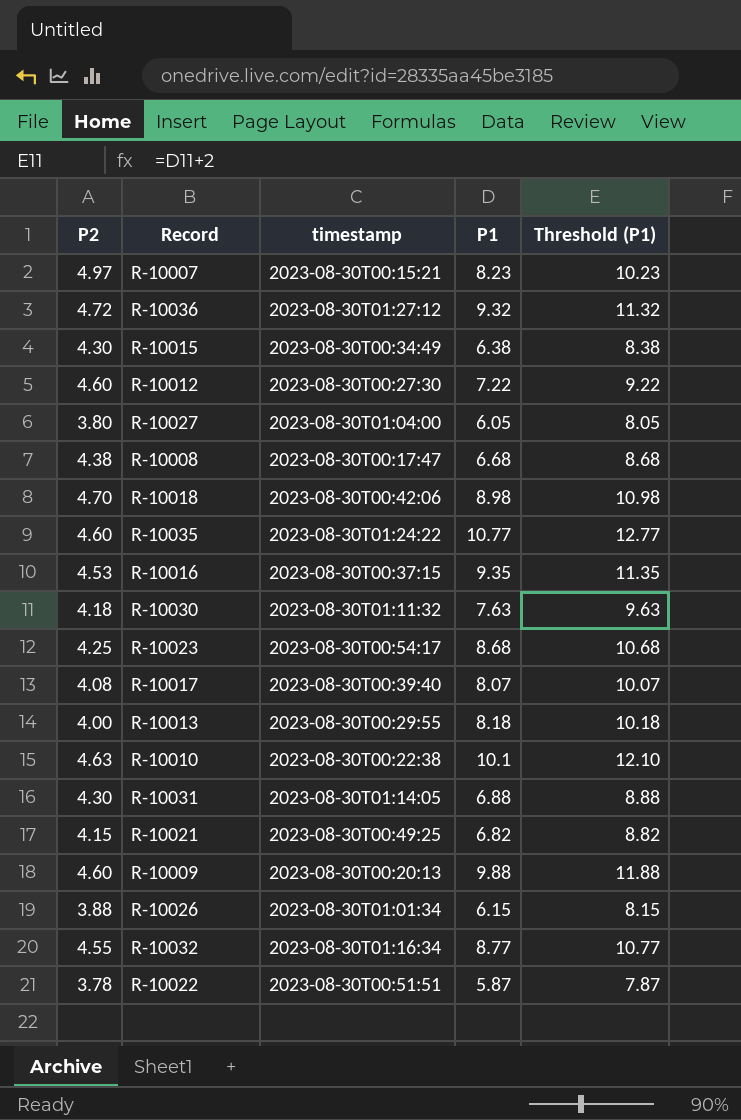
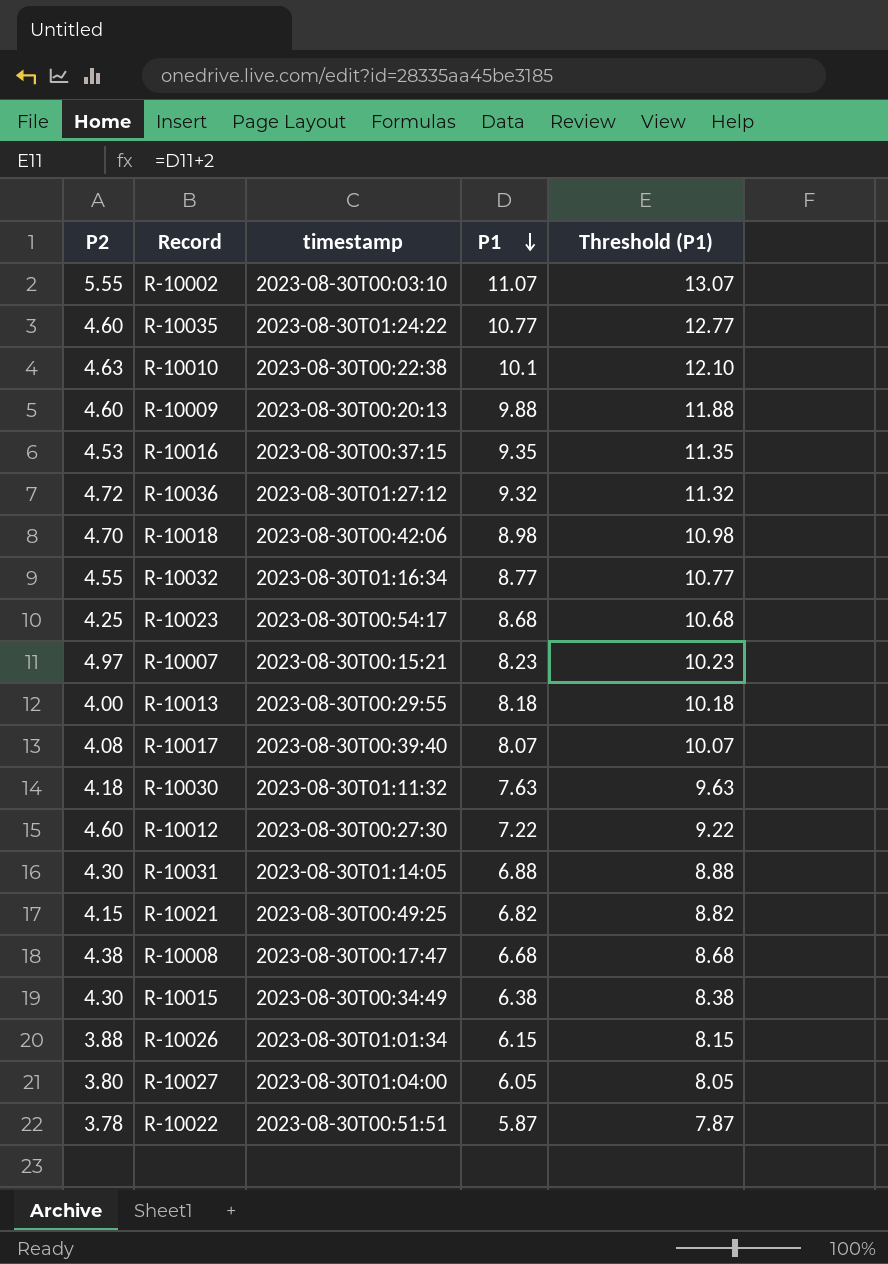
row order: none -> P1 descending
row R-10002: none -> 5.55 | 2023-08-30T00:03:10 | 11.07 | 13.07

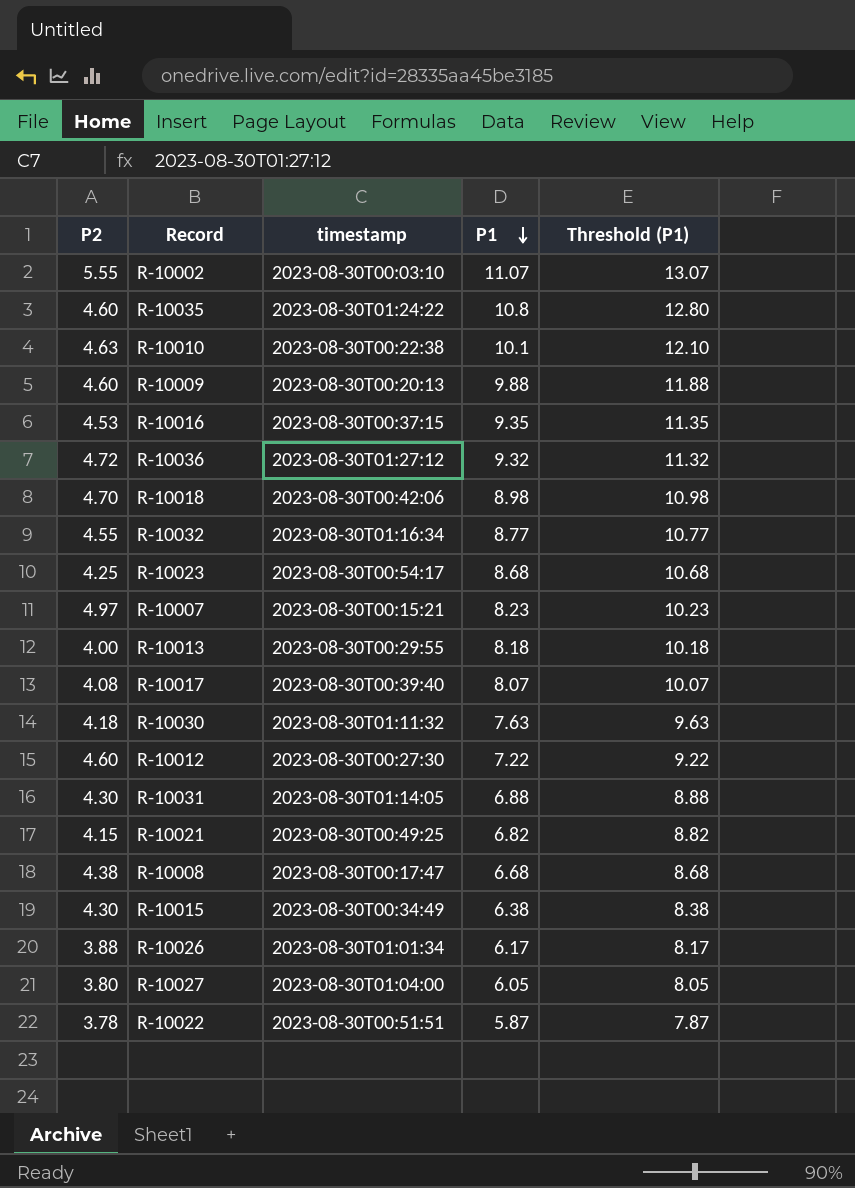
R-10035 | P1: 10.77 -> 10.8
R-10035 | Threshold (P1): 12.77 -> 12.80
R-10026 | P1: 6.15 -> 6.17
R-10026 | Threshold (P1): 8.15 -> 8.17

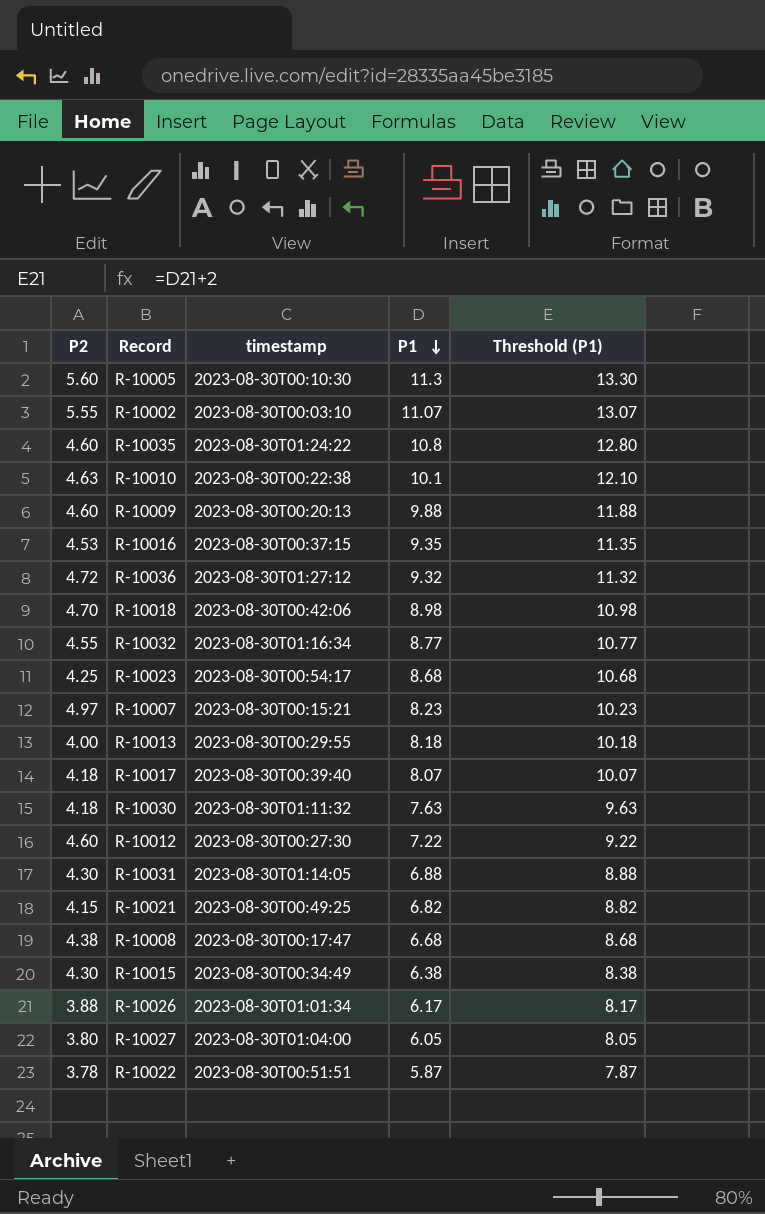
row R-10005: none -> 5.60 | 2023-08-30T00:10:30 | 11.3 | 13.30
R-10017 | P2: 4.08 -> 4.18

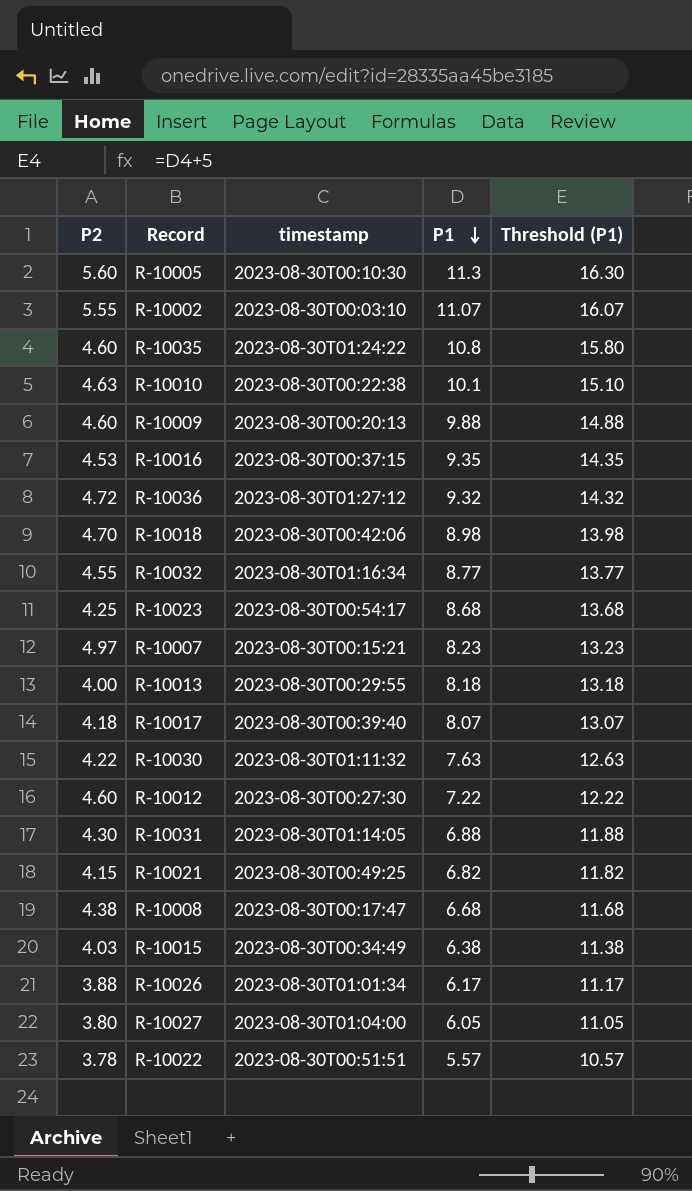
column Threshold (P1) | formula: [P1] + 2 -> [P1] + 5
R-10030 | P2: 4.18 -> 4.22
R-10015 | P2: 4.30 -> 4.03
R-10022 | P1: 5.87 -> 5.57

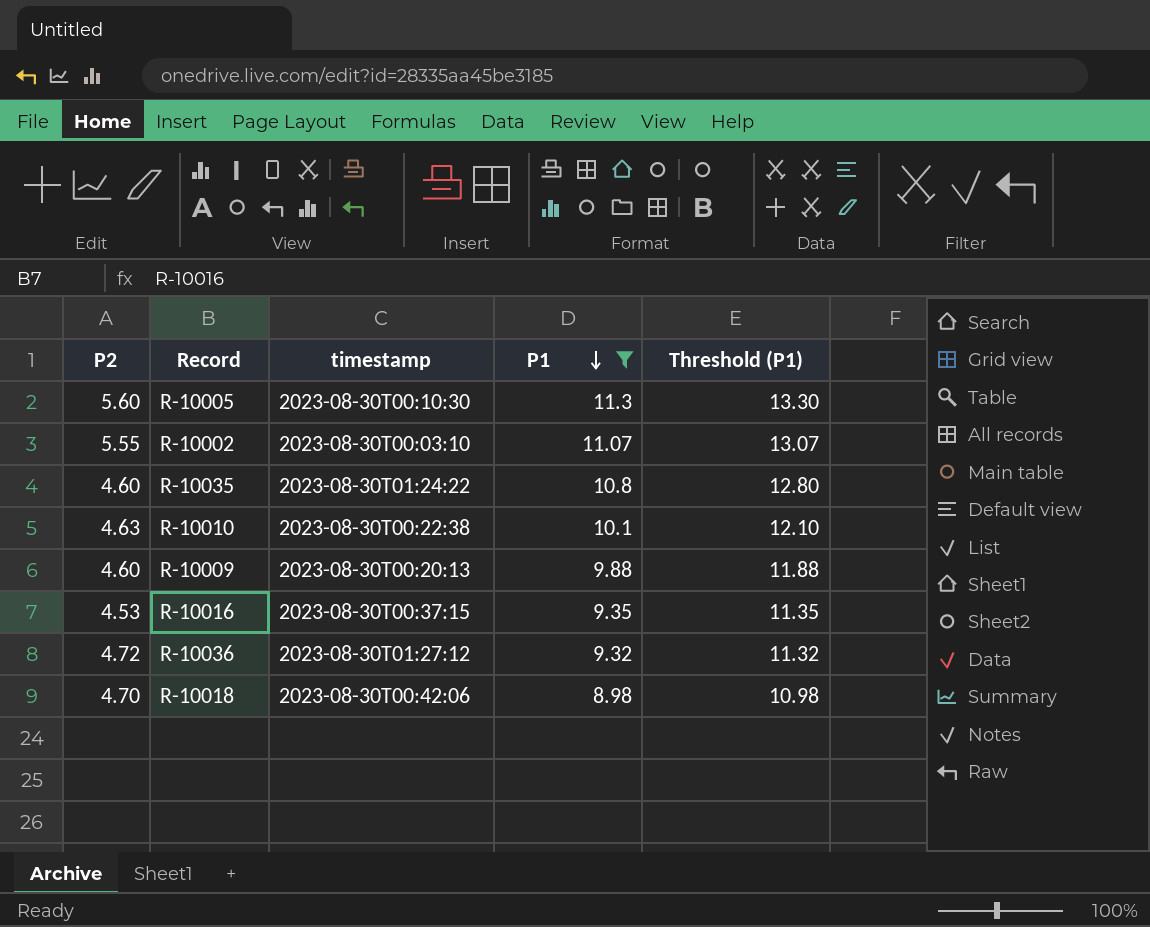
filter: none -> P1 >= 8.98
column Threshold (P1) | formula: [P1] + 5 -> [P1] + 2

